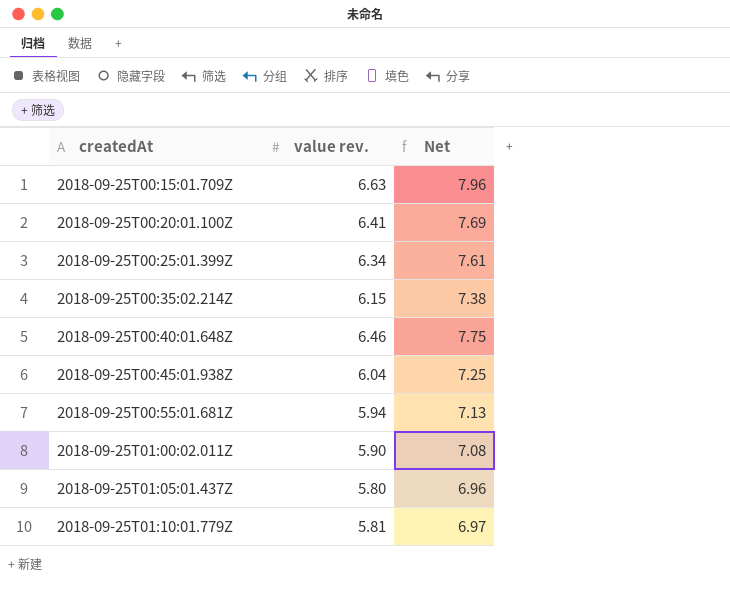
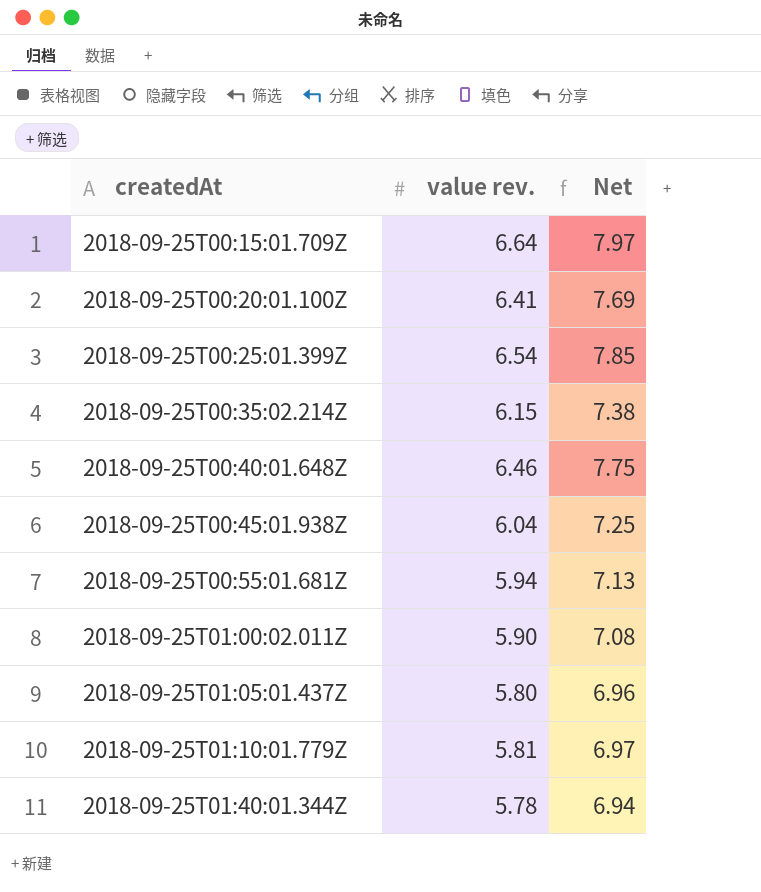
2018-09-25T00:15:01.709Z | value rev.: 6.63 -> 6.64
2018-09-25T00:15:01.709Z | Net: 7.96 -> 7.97
2018-09-25T00:25:01.399Z | value rev.: 6.34 -> 6.54
2018-09-25T00:25:01.399Z | Net: 7.61 -> 7.85
row 2018-09-25T01:40:01.344Z: none -> 5.78 | 6.94

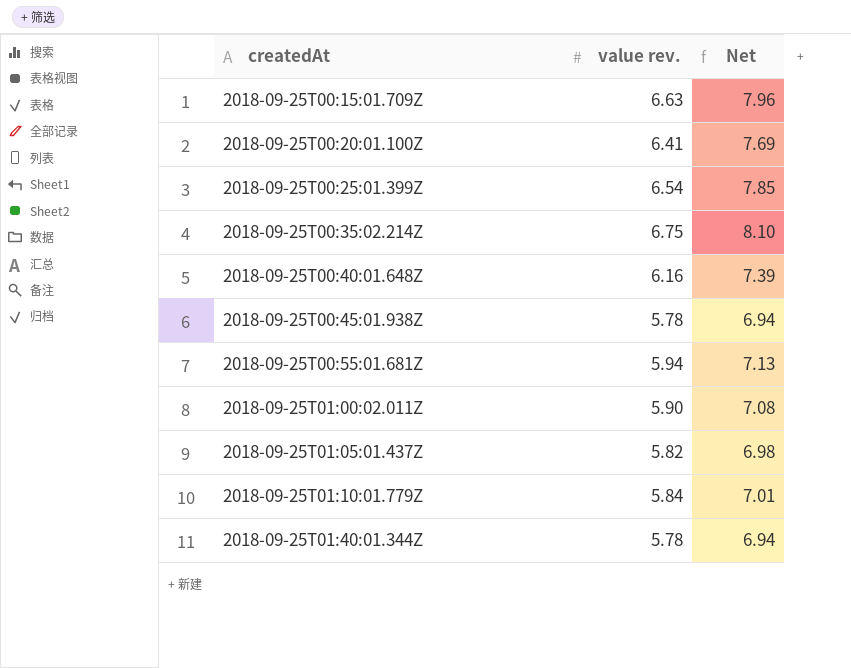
2018-09-25T00:15:01.709Z | value rev.: 6.64 -> 6.63
2018-09-25T00:15:01.709Z | Net: 7.97 -> 7.96
2018-09-25T00:35:02.214Z | value rev.: 6.15 -> 6.75
2018-09-25T00:35:02.214Z | Net: 7.38 -> 8.10
2018-09-25T00:40:01.648Z | value rev.: 6.46 -> 6.16
2018-09-25T00:40:01.648Z | Net: 7.75 -> 7.39
2018-09-25T00:45:01.938Z | value rev.: 6.04 -> 5.78
2018-09-25T00:45:01.938Z | Net: 7.25 -> 6.94
2018-09-25T01:05:01.437Z | value rev.: 5.80 -> 5.82
2018-09-25T01:05:01.437Z | Net: 6.96 -> 6.98
2018-09-25T01:10:01.779Z | value rev.: 5.81 -> 5.84
2018-09-25T01:10:01.779Z | Net: 6.97 -> 7.01

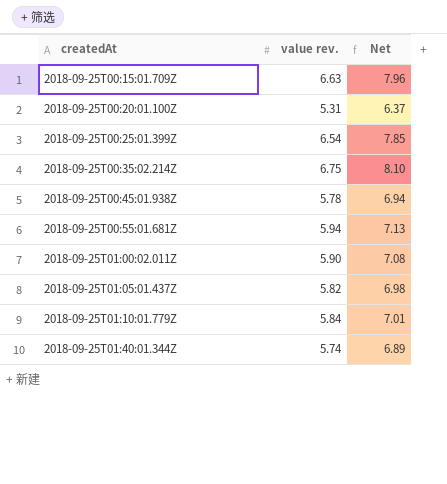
row 2018-09-25T00:40:01.648Z: 6.16 | 7.39 -> none
2018-09-25T00:20:01.100Z | value rev.: 6.41 -> 5.31
2018-09-25T00:20:01.100Z | Net: 7.69 -> 6.37
2018-09-25T01:40:01.344Z | value rev.: 5.78 -> 5.74
2018-09-25T01:40:01.344Z | Net: 6.94 -> 6.89

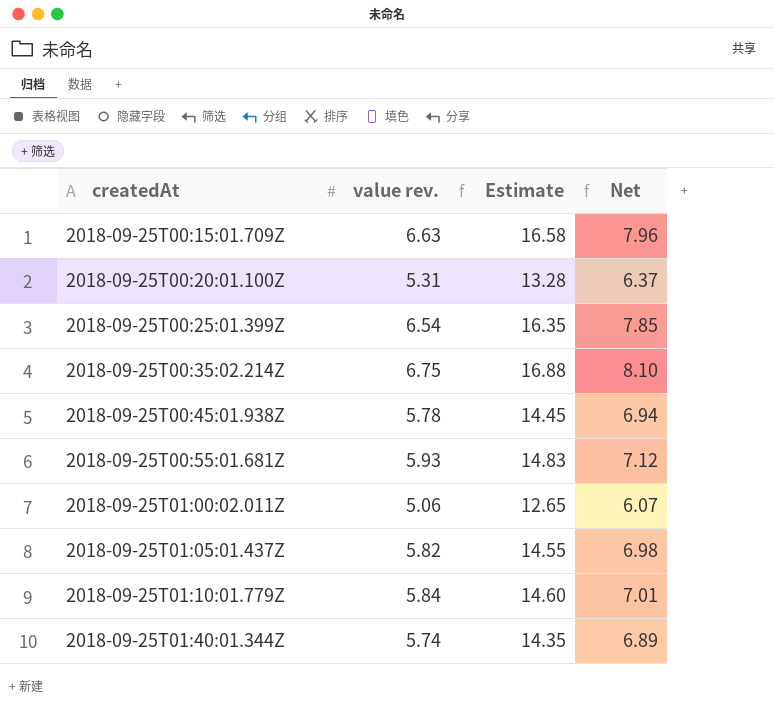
column Estimate | formula: none -> [value rev.] * 2.5
2018-09-25T00:55:01.681Z | value rev.: 5.94 -> 5.93
2018-09-25T00:55:01.681Z | Net: 7.13 -> 7.12
2018-09-25T01:00:02.011Z | value rev.: 5.90 -> 5.06
2018-09-25T01:00:02.011Z | Net: 7.08 -> 6.07

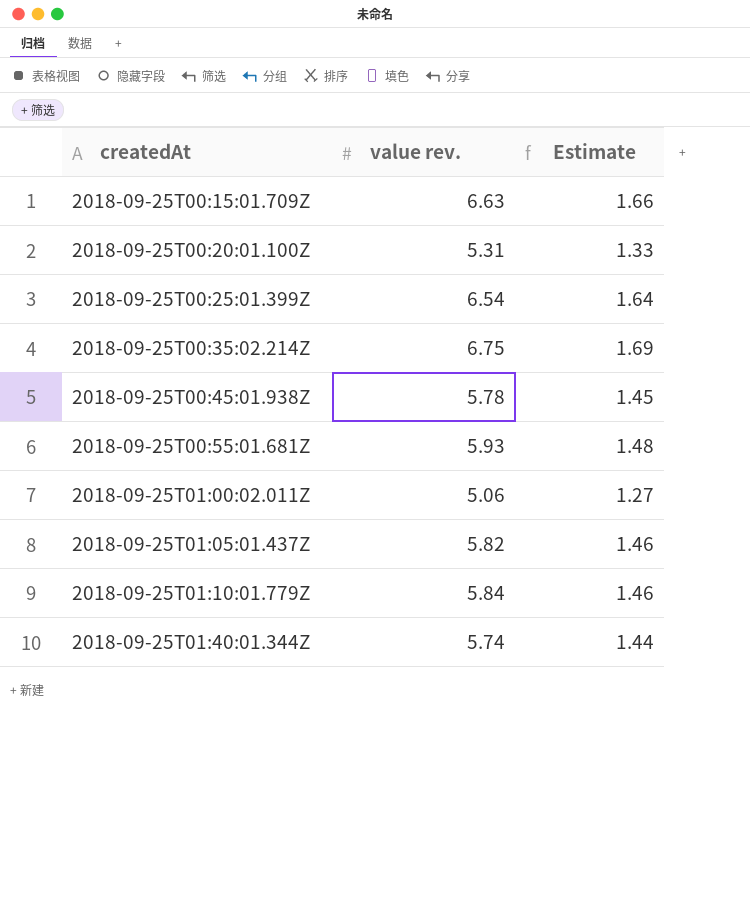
column Net | formula: [value rev.] * 1.2 -> none
column Estimate | formula: [value rev.] * 2.5 -> [value rev.] * 0.25

